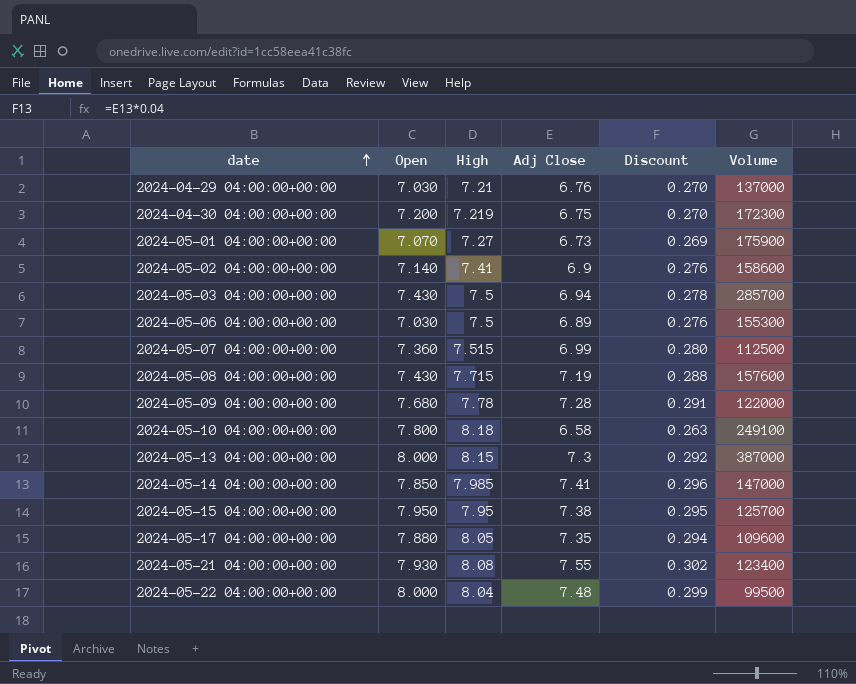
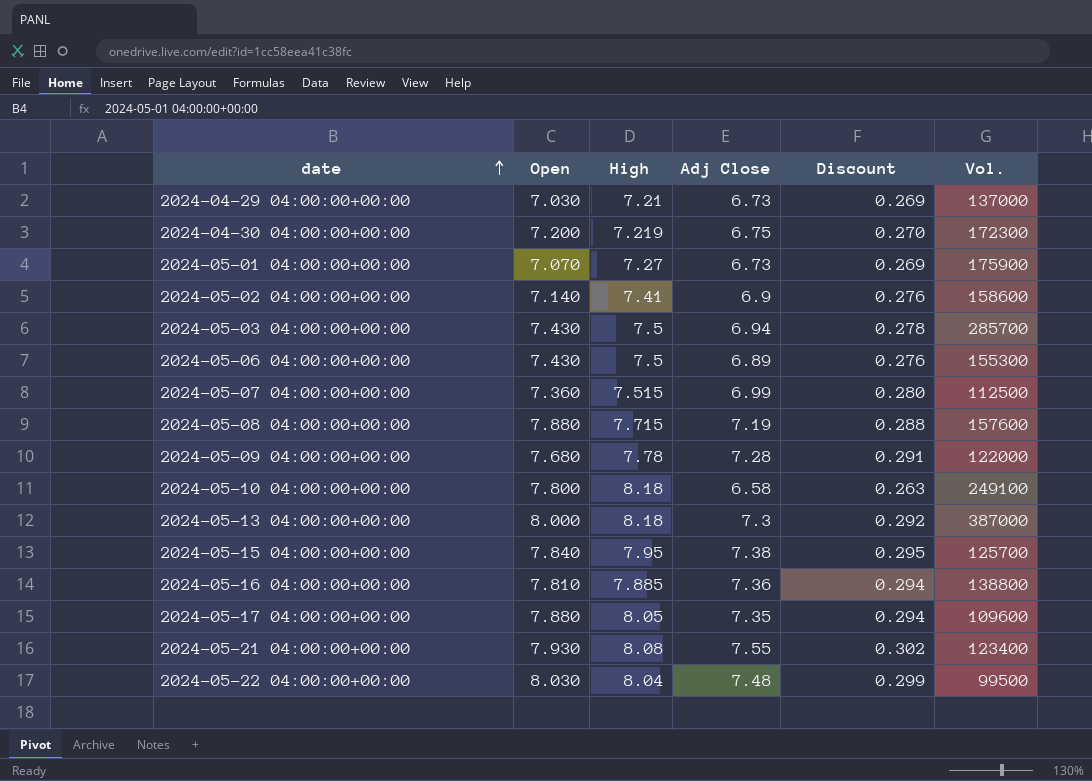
column name: Volume -> Vol.
row 2024-05-14 04:00:00+00:00: 7.850 | 7.985 | 7.41 | 0.296 | 147000 -> none
2024-04-29 04:00:00+00:00 | Adj Close: 6.76 -> 6.73
2024-04-29 04:00:00+00:00 | Discount: 0.270 -> 0.269
2024-05-06 04:00:00+00:00 | Open: 7.030 -> 7.430
2024-05-08 04:00:00+00:00 | Open: 7.430 -> 7.880
2024-05-13 04:00:00+00:00 | High: 8.15 -> 8.18
2024-05-15 04:00:00+00:00 | Open: 7.950 -> 7.840
row 2024-05-16 04:00:00+00:00: none -> 7.810 | 7.885 | 7.36 | 0.294 | 138800
2024-05-22 04:00:00+00:00 | Open: 8.000 -> 8.030

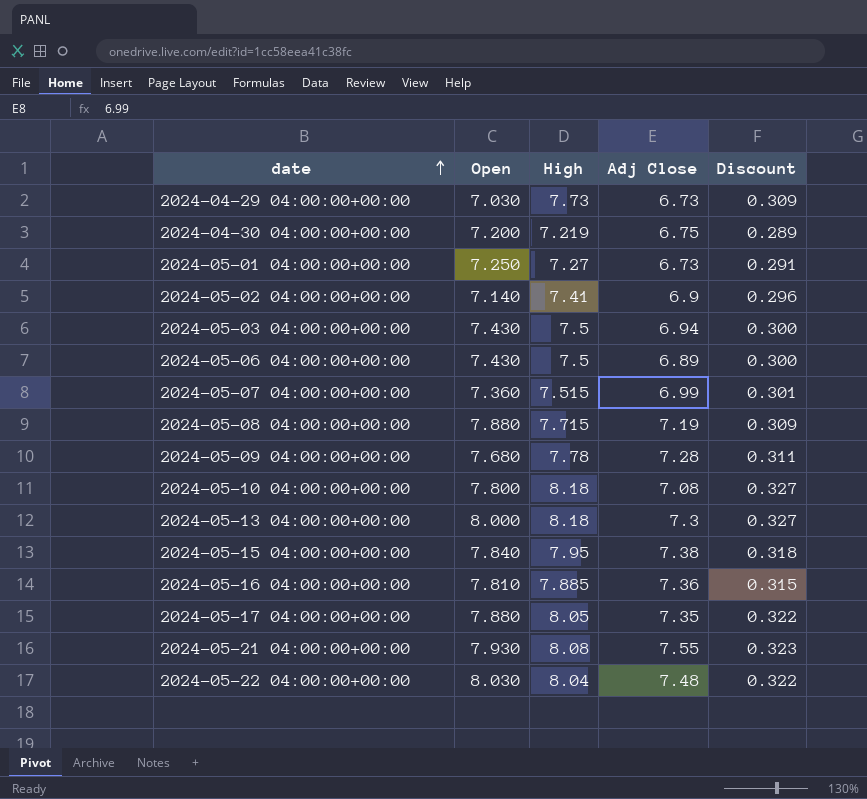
column Vol. | position: 6 -> none
column Discount | formula: [Adj Close] * 0.04 -> [High] * 0.04
2024-04-29 04:00:00+00:00 | High: 7.21 -> 7.73
2024-05-01 04:00:00+00:00 | Open: 7.070 -> 7.250
2024-05-10 04:00:00+00:00 | Adj Close: 6.58 -> 7.08

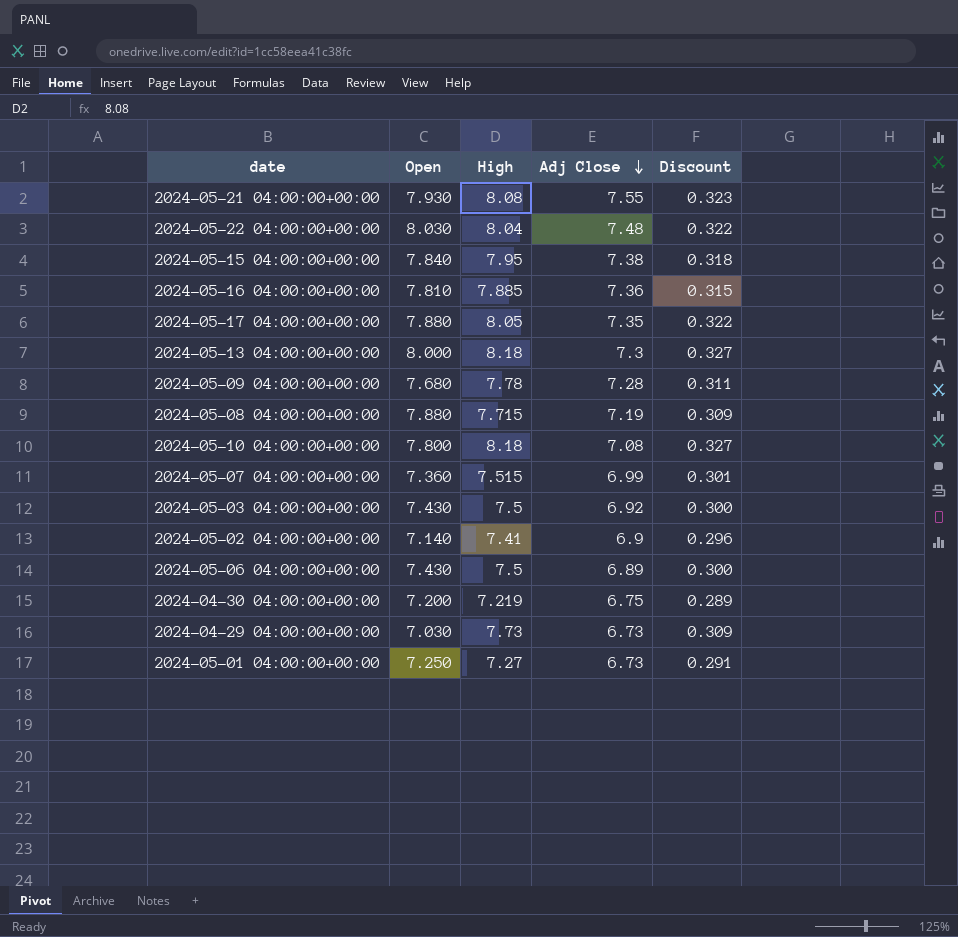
row order: date ascending -> Adj Close descending
2024-05-03 04:00:00+00:00 | Adj Close: 6.94 -> 6.92

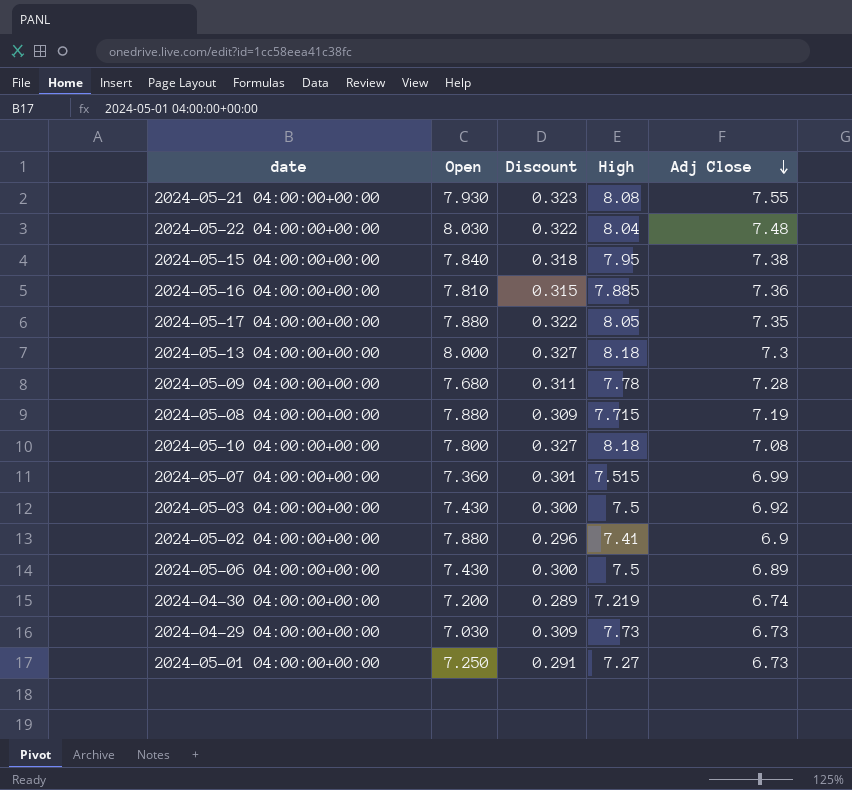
column Discount | position: 5 -> 3
2024-05-02 04:00:00+00:00 | Open: 7.140 -> 7.880
2024-04-30 04:00:00+00:00 | Adj Close: 6.75 -> 6.74

